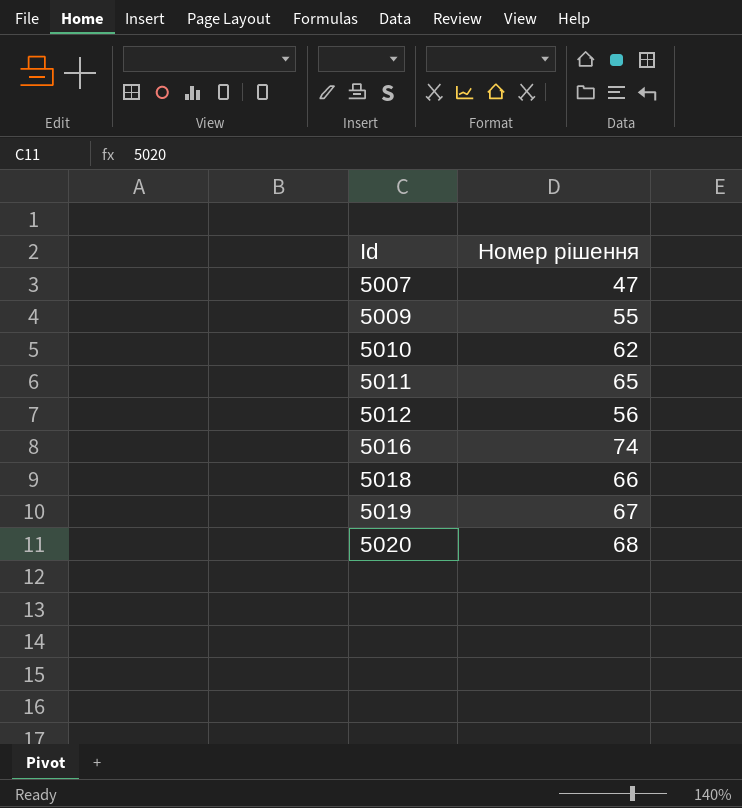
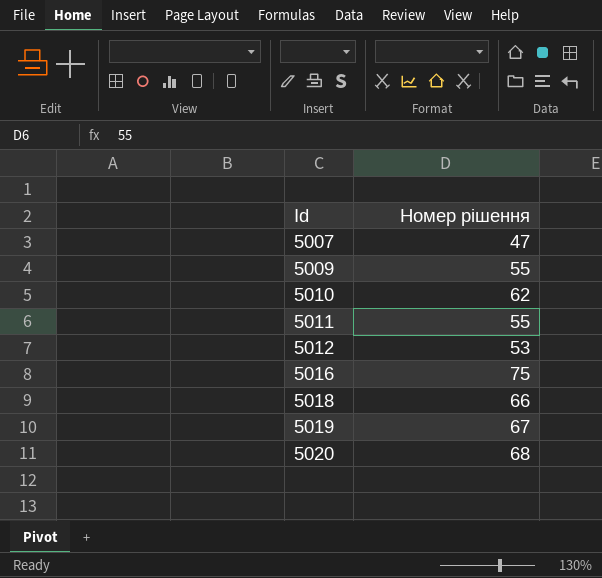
5011 | Номер рішення: 65 -> 55
5012 | Номер рішення: 56 -> 53
5016 | Номер рішення: 74 -> 75

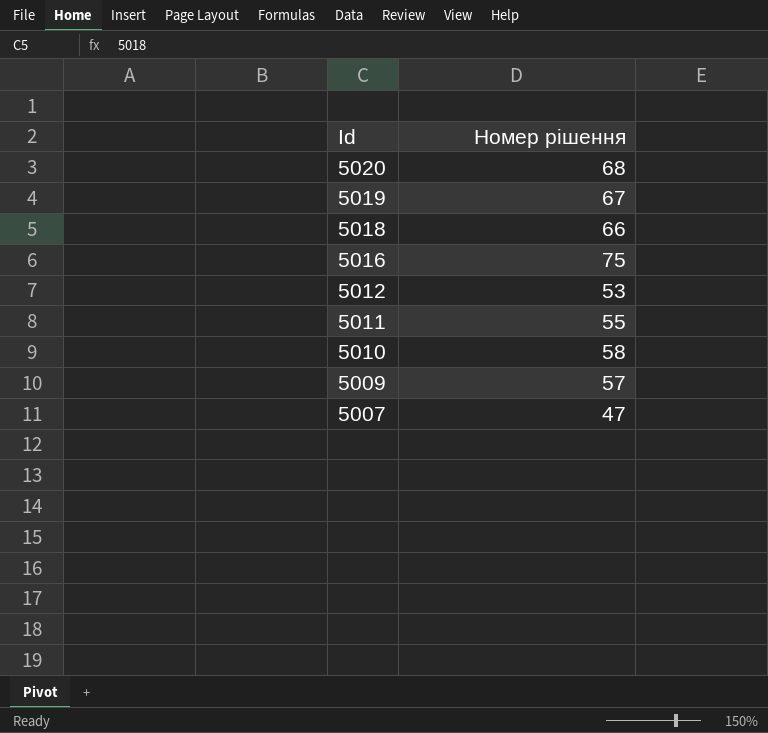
row order: Id ascending -> Id descending
5010 | Номер рішення: 62 -> 58
5009 | Номер рішення: 55 -> 57

